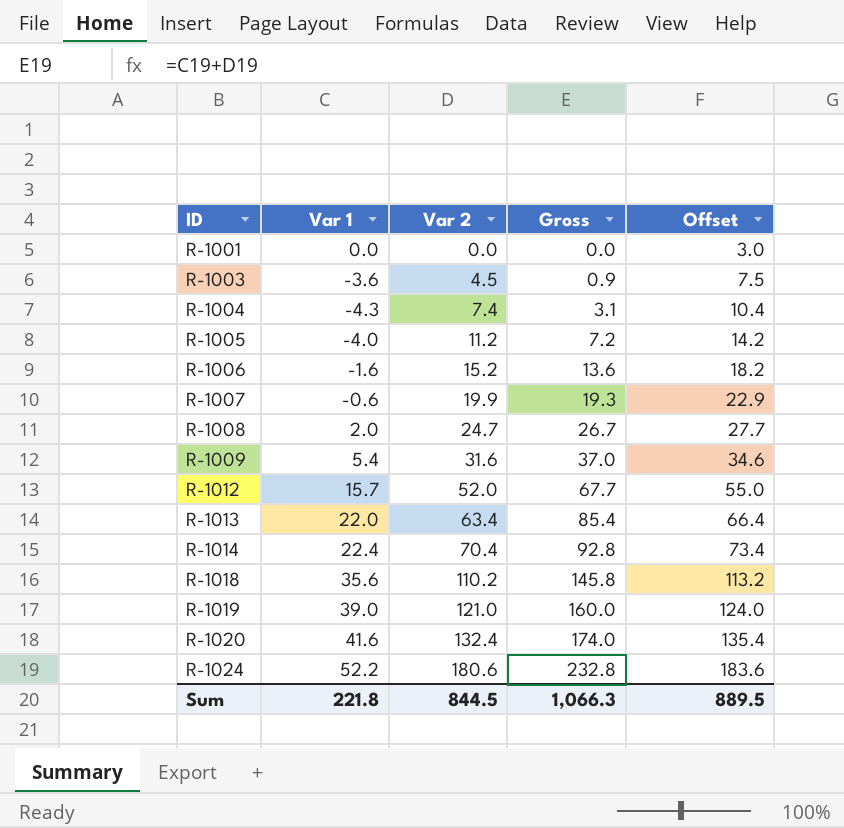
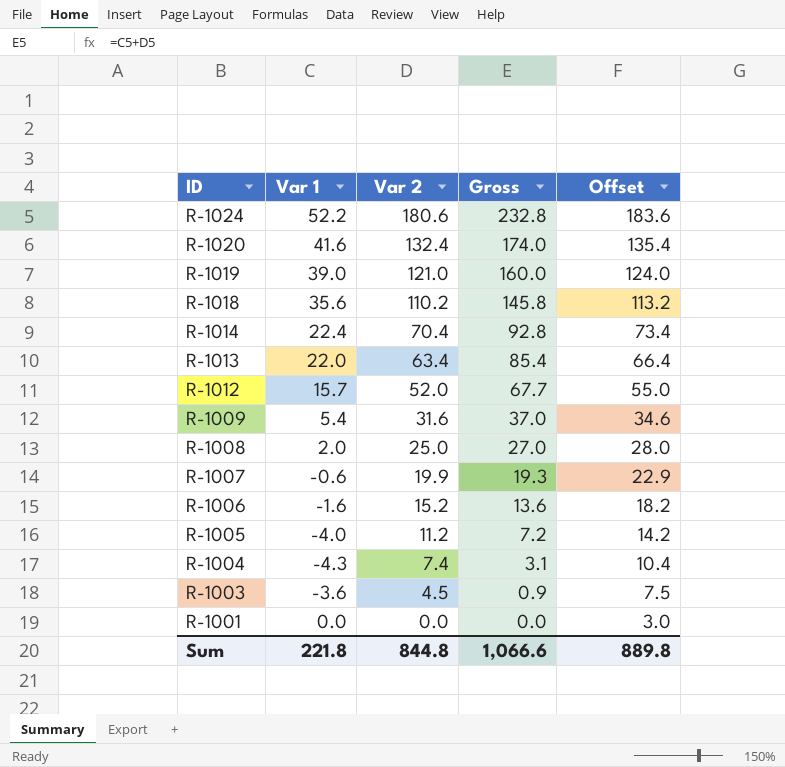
row order: ID ascending -> ID descending
R-1008 | Var 2: 24.7 -> 25.0
R-1008 | Gross: 26.7 -> 27.0
R-1008 | Offset: 27.7 -> 28.0
Sum | Var 2: 844.5 -> 844.8
Sum | Gross: 1,066.3 -> 1,066.6
Sum | Offset: 889.5 -> 889.8

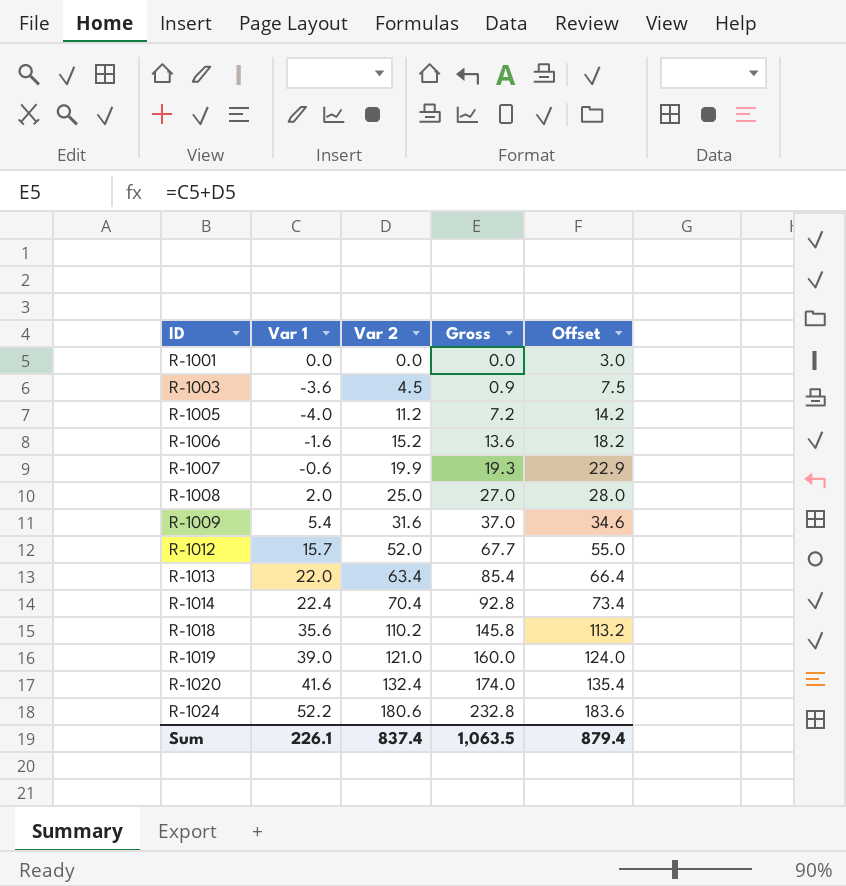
row order: ID descending -> ID ascending
row R-1004: -4.3 | 7.4 | 3.1 | 10.4 -> none
Sum | Var 1: 221.8 -> 226.1
Sum | Var 2: 844.8 -> 837.4
Sum | Gross: 1,066.6 -> 1,063.5
Sum | Offset: 889.8 -> 879.4

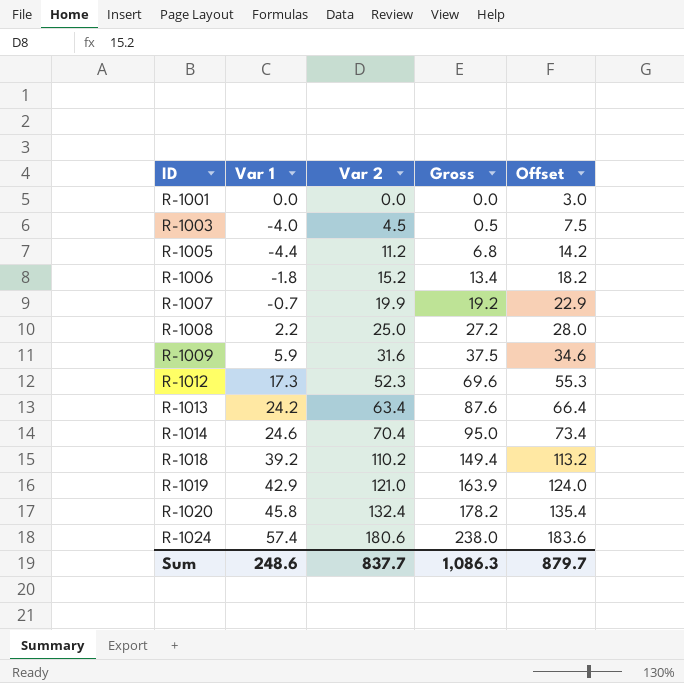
R-1003 | Var 1: -3.6 -> -4.0
R-1003 | Gross: 0.9 -> 0.5
R-1005 | Var 1: -4.0 -> -4.4
R-1005 | Gross: 7.2 -> 6.8
R-1006 | Var 1: -1.6 -> -1.8
R-1006 | Gross: 13.6 -> 13.4
R-1007 | Var 1: -0.6 -> -0.7
R-1007 | Gross: 19.3 -> 19.2
R-1008 | Var 1: 2.0 -> 2.2
R-1008 | Gross: 27.0 -> 27.2
R-1009 | Var 1: 5.4 -> 5.9
R-1009 | Gross: 37.0 -> 37.5
R-1012 | Var 1: 15.7 -> 17.3
R-1012 | Var 2: 52.0 -> 52.3
R-1012 | Gross: 67.7 -> 69.6
R-1012 | Offset: 55.0 -> 55.3
R-1013 | Var 1: 22.0 -> 24.2
R-1013 | Gross: 85.4 -> 87.6
R-1014 | Var 1: 22.4 -> 24.6
R-1014 | Gross: 92.8 -> 95.0
R-1018 | Var 1: 35.6 -> 39.2
R-1018 | Gross: 145.8 -> 149.4
R-1019 | Var 1: 39.0 -> 42.9
R-1019 | Gross: 160.0 -> 163.9
R-1020 | Var 1: 41.6 -> 45.8
R-1020 | Gross: 174.0 -> 178.2
R-1024 | Var 1: 52.2 -> 57.4
R-1024 | Gross: 232.8 -> 238.0
Sum | Var 1: 226.1 -> 248.6
Sum | Var 2: 837.4 -> 837.7
Sum | Gross: 1,063.5 -> 1,086.3
Sum | Offset: 879.4 -> 879.7

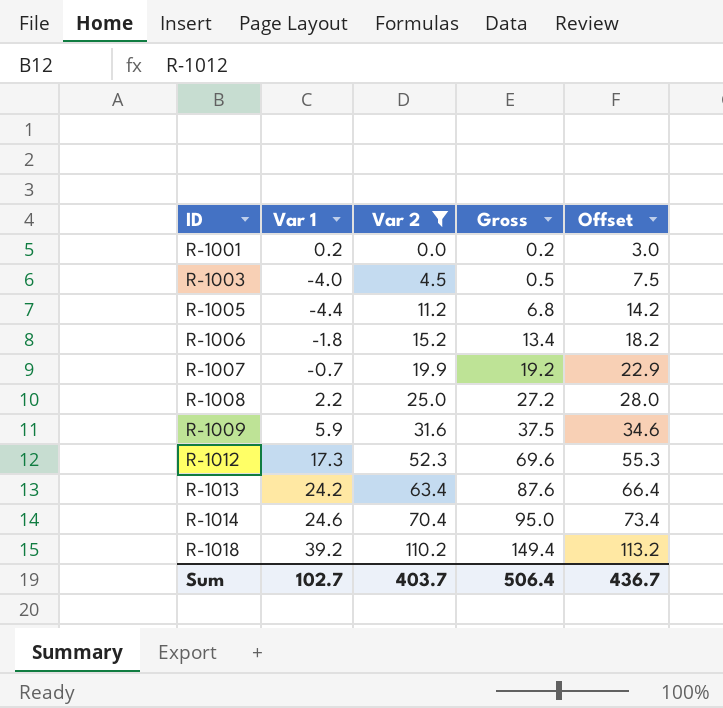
filter: none -> Var 2 <= 110.2
R-1001 | Var 1: 0.0 -> 0.2
R-1001 | Gross: 0.0 -> 0.2
Sum | Var 1: 248.6 -> 102.7
Sum | Var 2: 837.7 -> 403.7
Sum | Gross: 1,086.3 -> 506.4
Sum | Offset: 879.7 -> 436.7

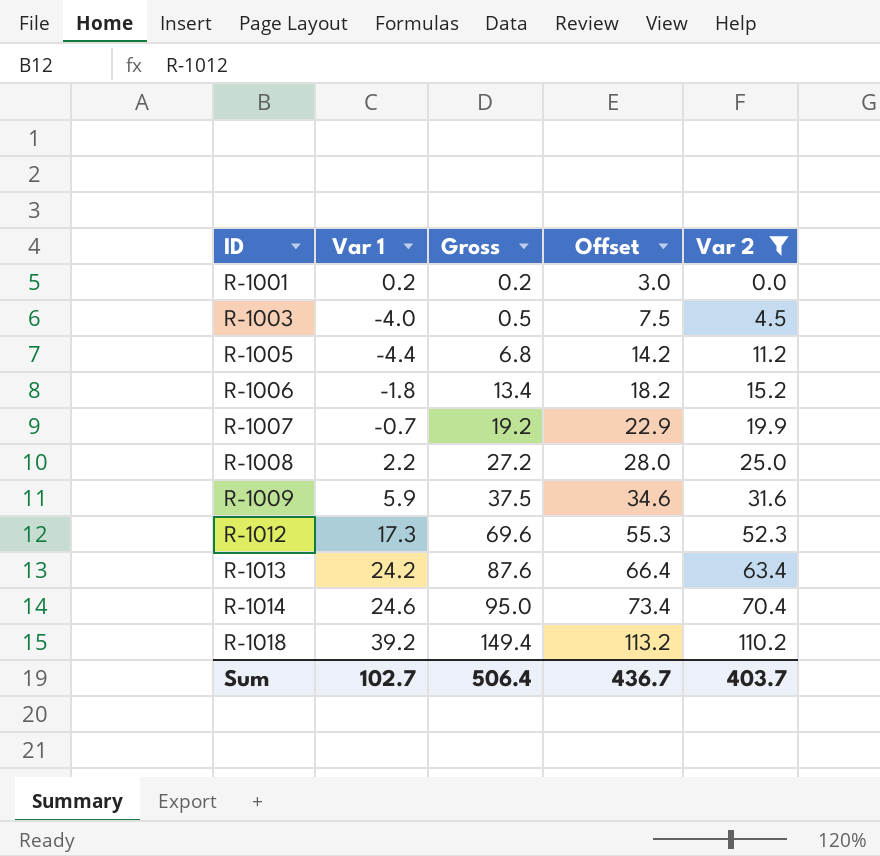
column Var 2 | position: 3 -> 5

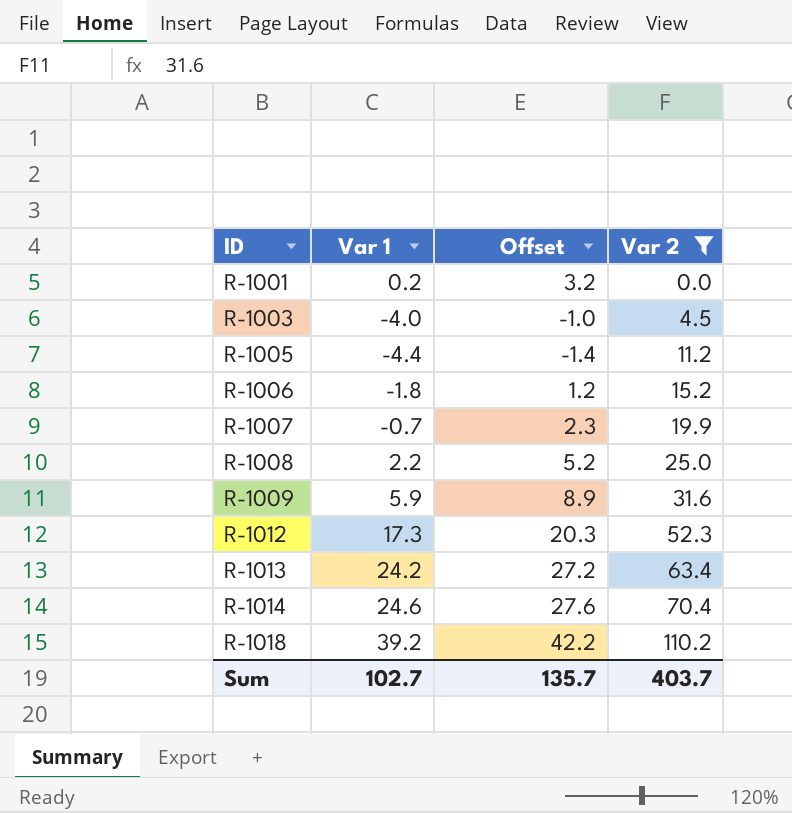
column Gross | formula: [Var 1] + [Var 2] -> none
column Offset | formula: [Var 2] + 3 -> [Var 1] + 3
Sum | Offset: 436.7 -> 135.7

